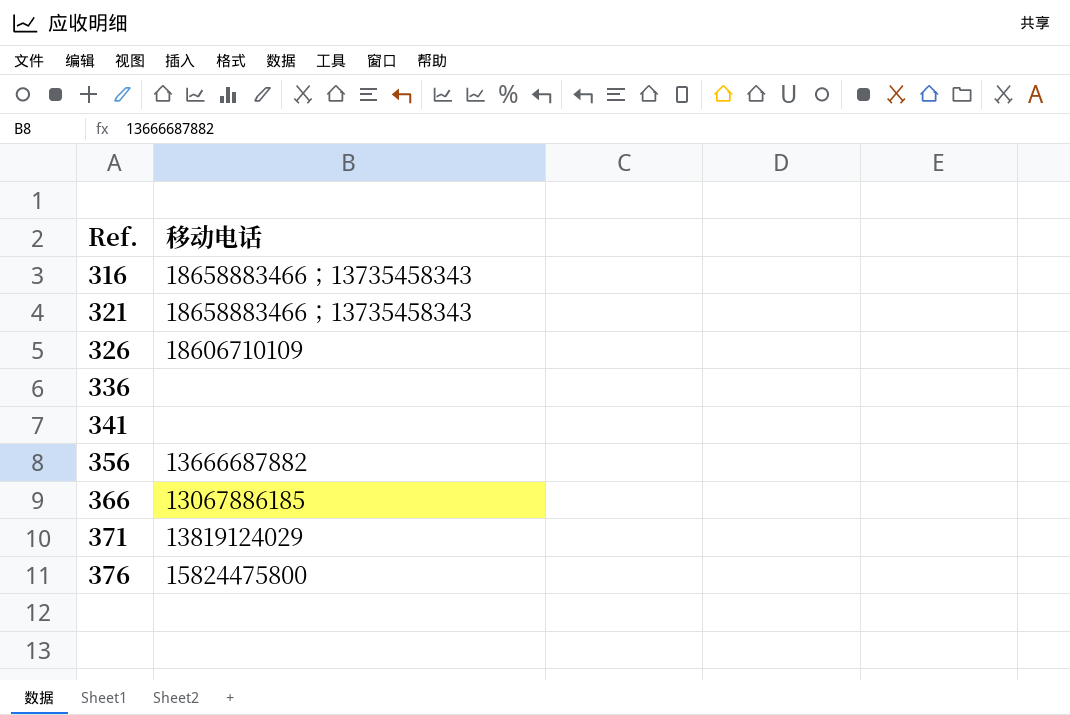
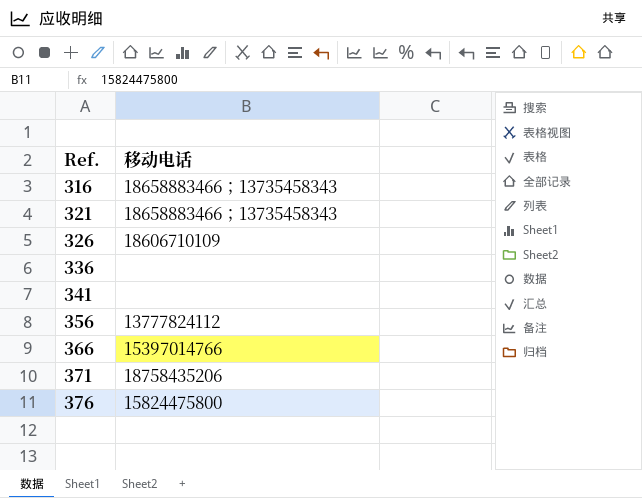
356 | 移动电话: 13666687882 -> 13777824112
366 | 移动电话: 13067886185 -> 15397014766
371 | 移动电话: 13819124029 -> 18758435206

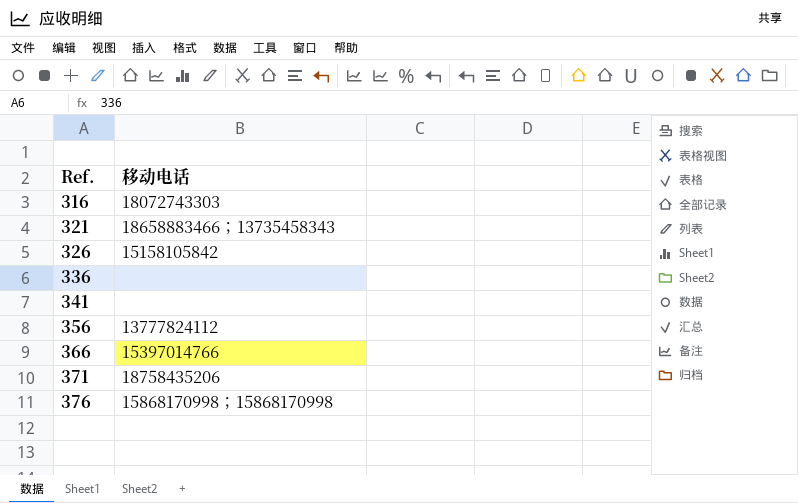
316 | 移动电话: 18658883466；13735458343 -> 18072743303
326 | 移动电话: 18606710109 -> 15158105842
376 | 移动电话: 15824475800 -> 15868170998；15868170998

